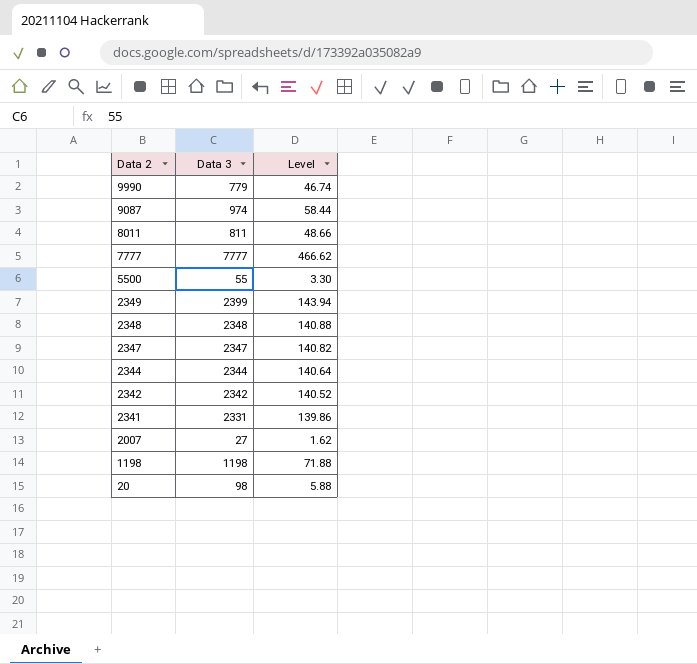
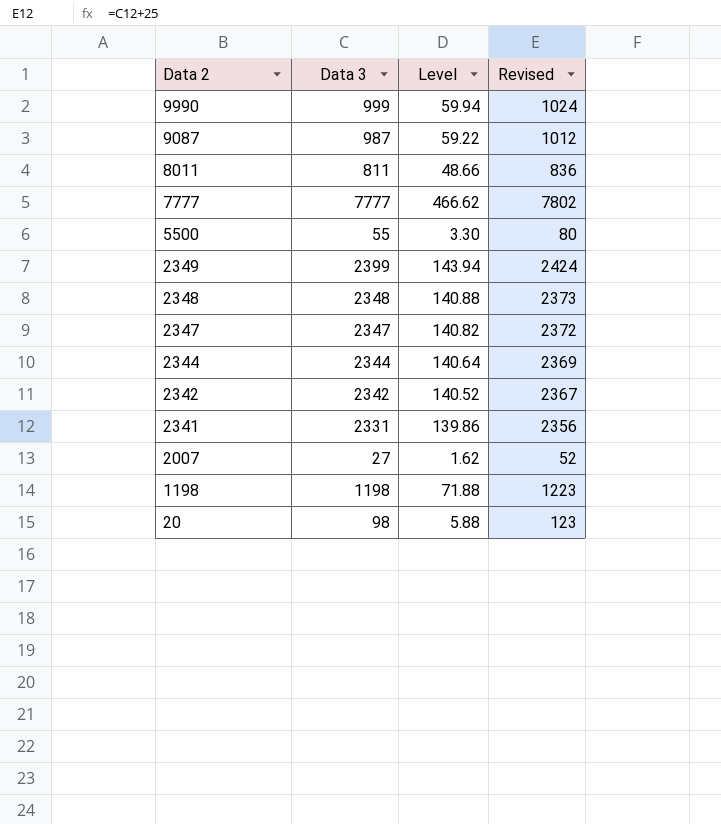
column Revised | formula: none -> [Data 3] + 25
9990 | Data 3: 779 -> 999
9990 | Level: 46.74 -> 59.94
9087 | Data 3: 974 -> 987
9087 | Level: 58.44 -> 59.22

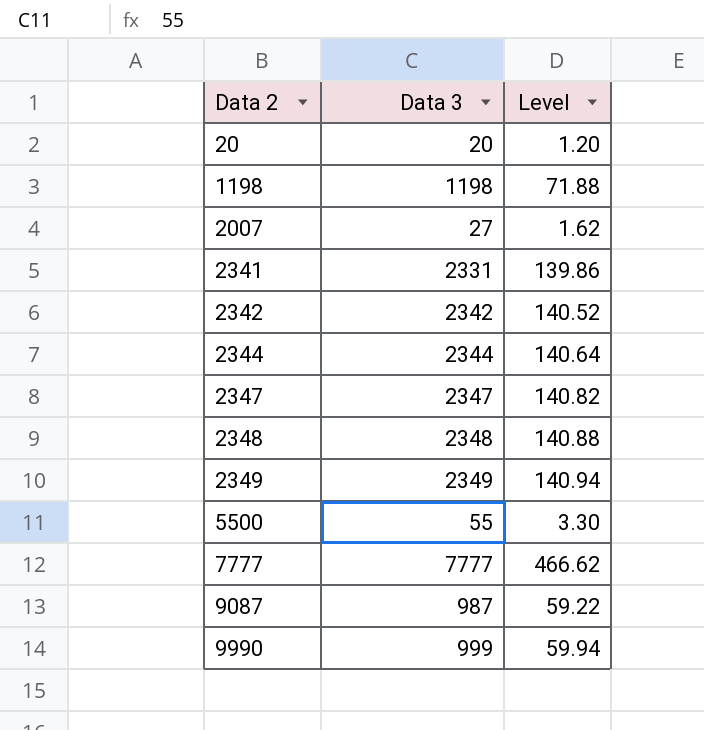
row order: Data 2 descending -> Data 2 ascending
column Revised | formula: [Data 3] + 25 -> none
row 8011: 811 | 48.66 | 836 -> none
20 | Data 3: 98 -> 20
20 | Level: 5.88 -> 1.20
2349 | Data 3: 2399 -> 2349
2349 | Level: 143.94 -> 140.94

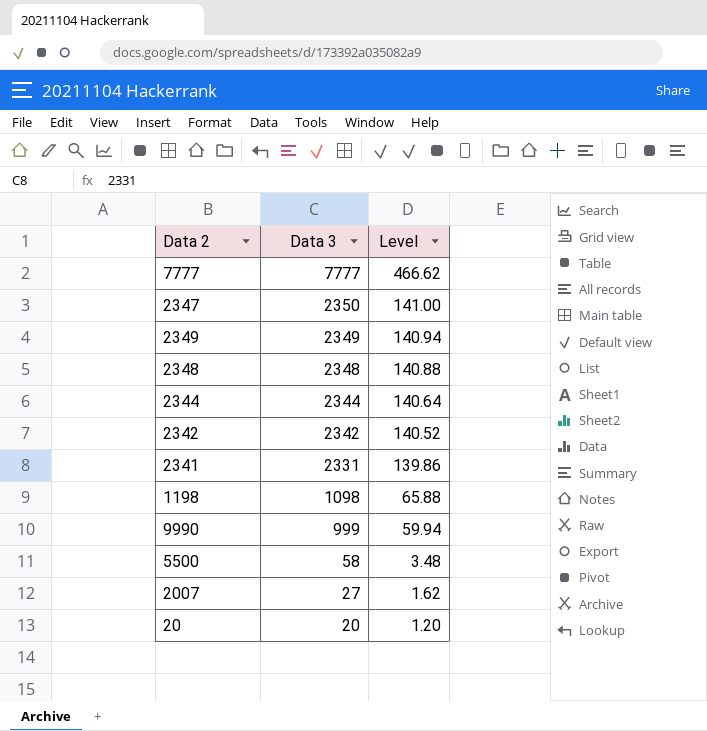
row order: Data 2 ascending -> Data 3 descending
row 9087: 987 | 59.22 -> none
2347 | Data 3: 2347 -> 2350
2347 | Level: 140.82 -> 141.00
1198 | Data 3: 1198 -> 1098
1198 | Level: 71.88 -> 65.88
5500 | Data 3: 55 -> 58
5500 | Level: 3.30 -> 3.48

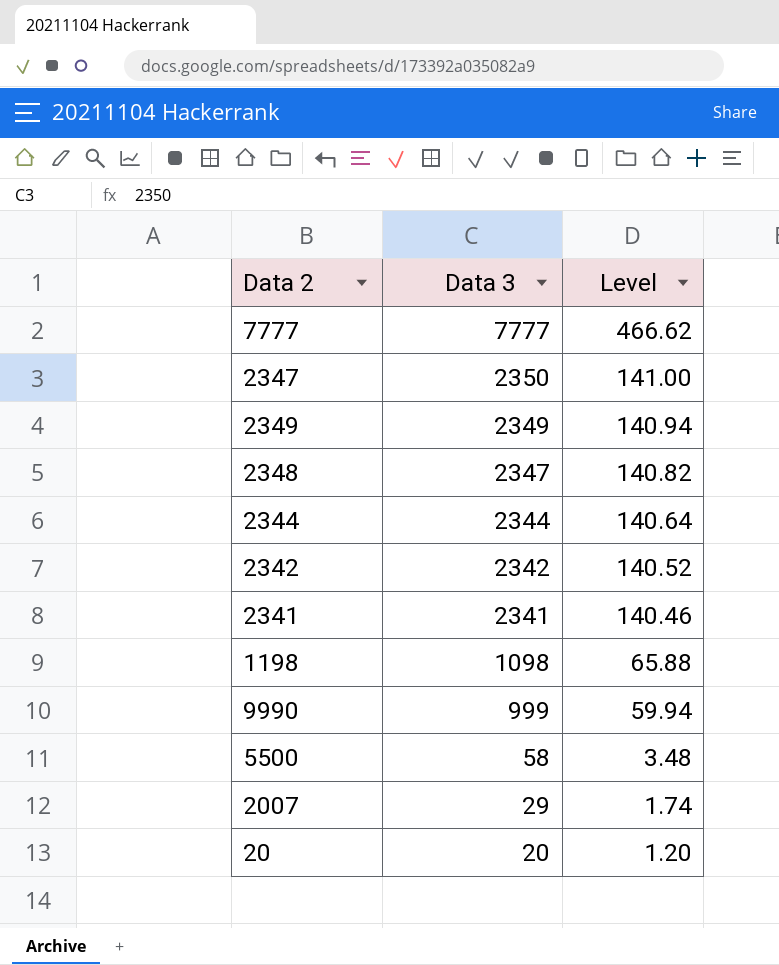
2348 | Data 3: 2348 -> 2347
2348 | Level: 140.88 -> 140.82
2341 | Data 3: 2331 -> 2341
2341 | Level: 139.86 -> 140.46
2007 | Data 3: 27 -> 29
2007 | Level: 1.62 -> 1.74

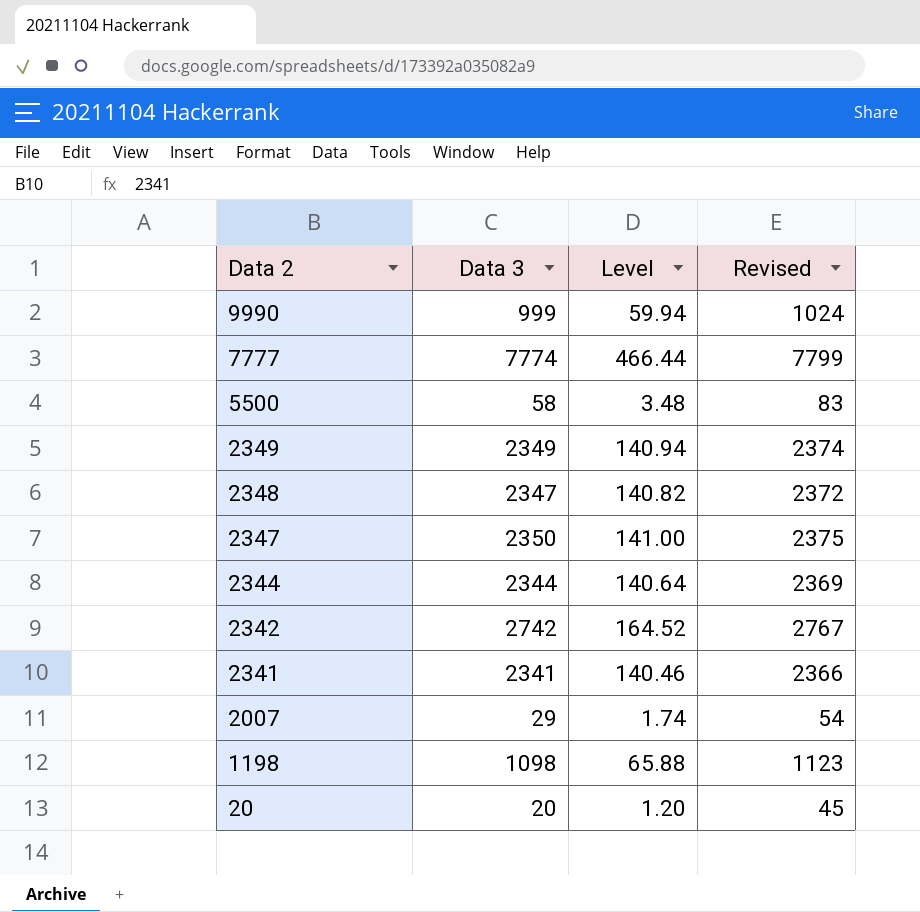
row order: Data 3 descending -> Data 2 descending
column Revised | formula: none -> [Data 3] + 25
7777 | Data 3: 7777 -> 7774
7777 | Level: 466.62 -> 466.44
2342 | Data 3: 2342 -> 2742
2342 | Level: 140.52 -> 164.52

